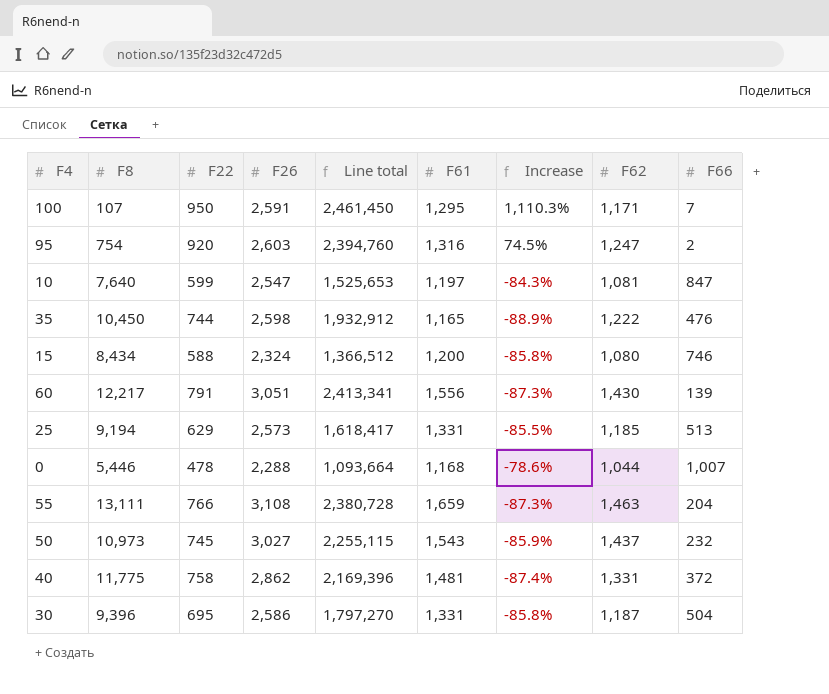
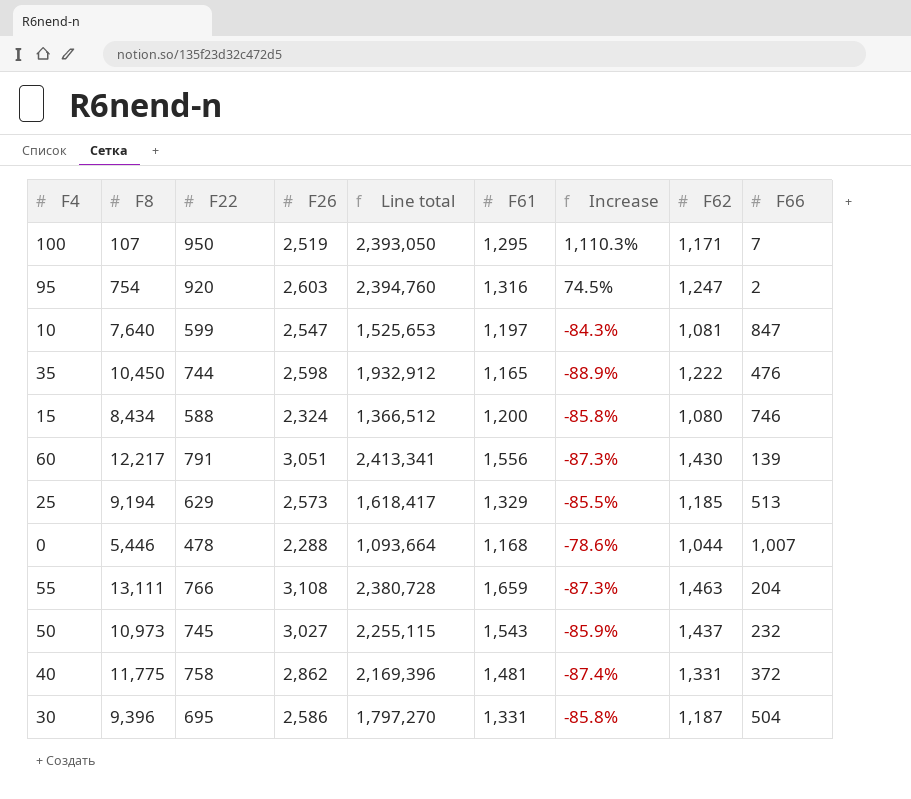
100 | F26: 2,591 -> 2,519
100 | Line total: 2,461,450 -> 2,393,050
25 | F61: 1,331 -> 1,329

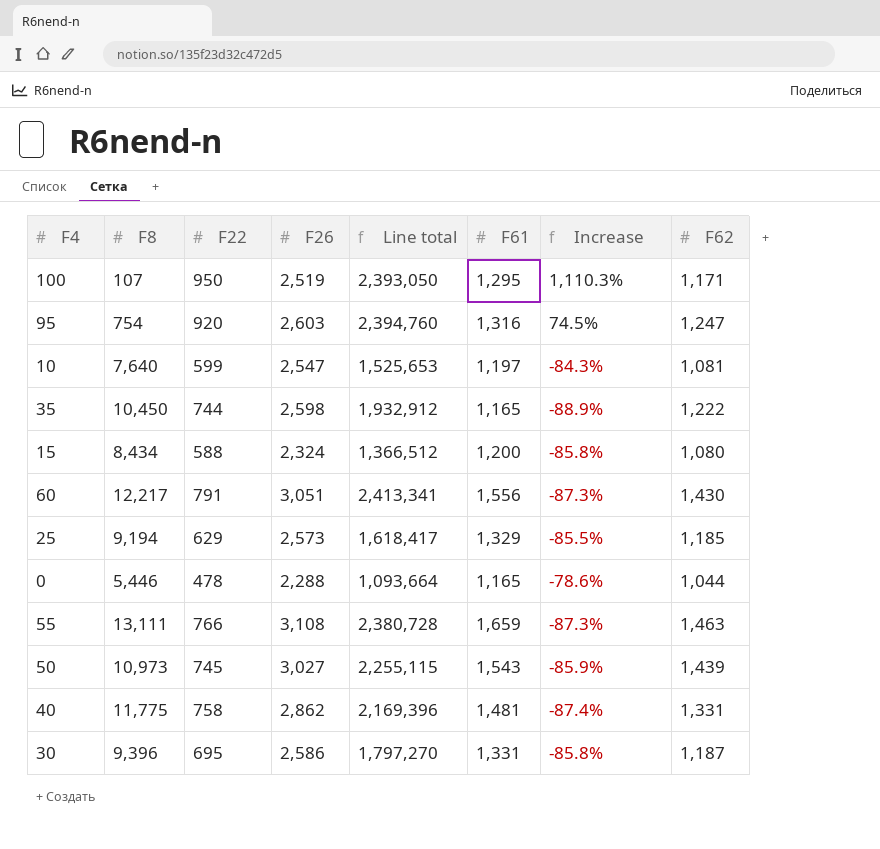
column F66 | position: 9 -> none
0 | F61: 1,168 -> 1,165
50 | F62: 1,437 -> 1,439

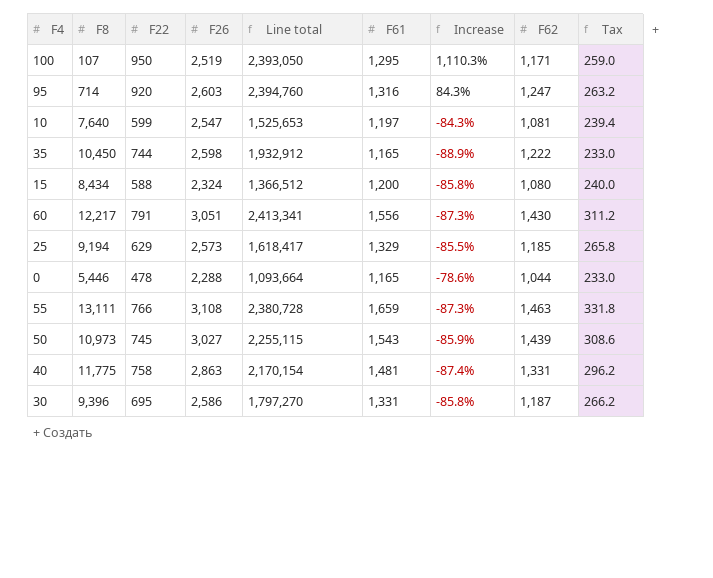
column Tax | formula: none -> [F61] * 0.2
95 | F8: 754 -> 714
95 | Increase: 74.5% -> 84.3%
40 | F26: 2,862 -> 2,863
40 | Line total: 2,169,396 -> 2,170,154

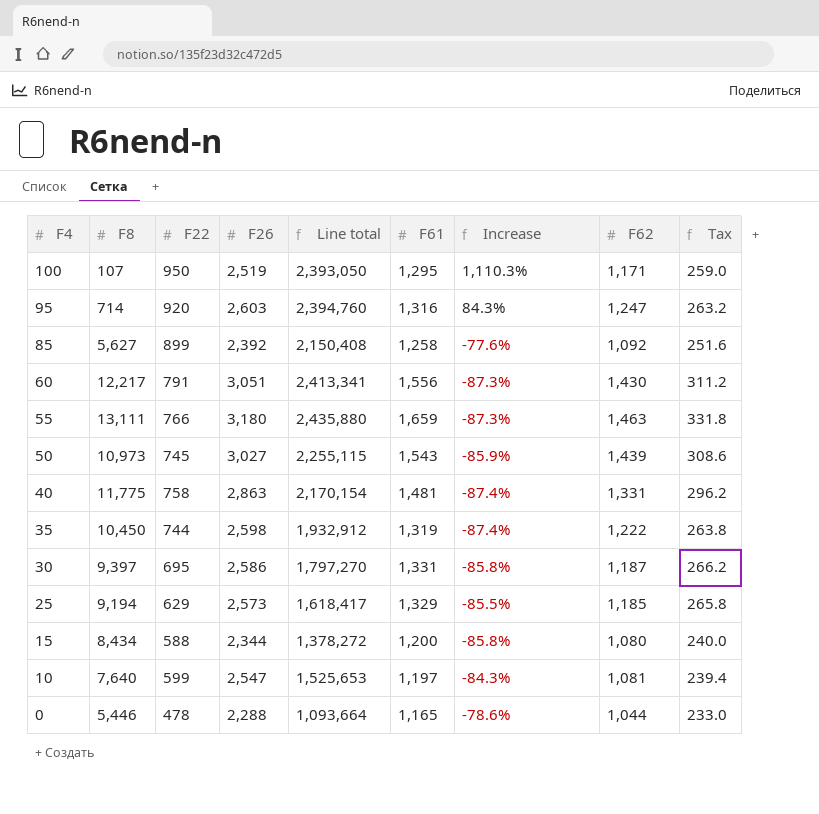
row order: none -> F4 descending
row 85: none -> 5,627 | 899 | 2,392 | 2,150,408 | 1,258 | -77.6% | 1,092 | 251.6
55 | F26: 3,108 -> 3,180
55 | Line total: 2,380,728 -> 2,435,880
35 | F61: 1,165 -> 1,319
35 | Increase: -88.9% -> -87.4%
35 | Tax: 233.0 -> 263.8
30 | F8: 9,396 -> 9,397
15 | F26: 2,324 -> 2,344
15 | Line total: 1,366,512 -> 1,378,272

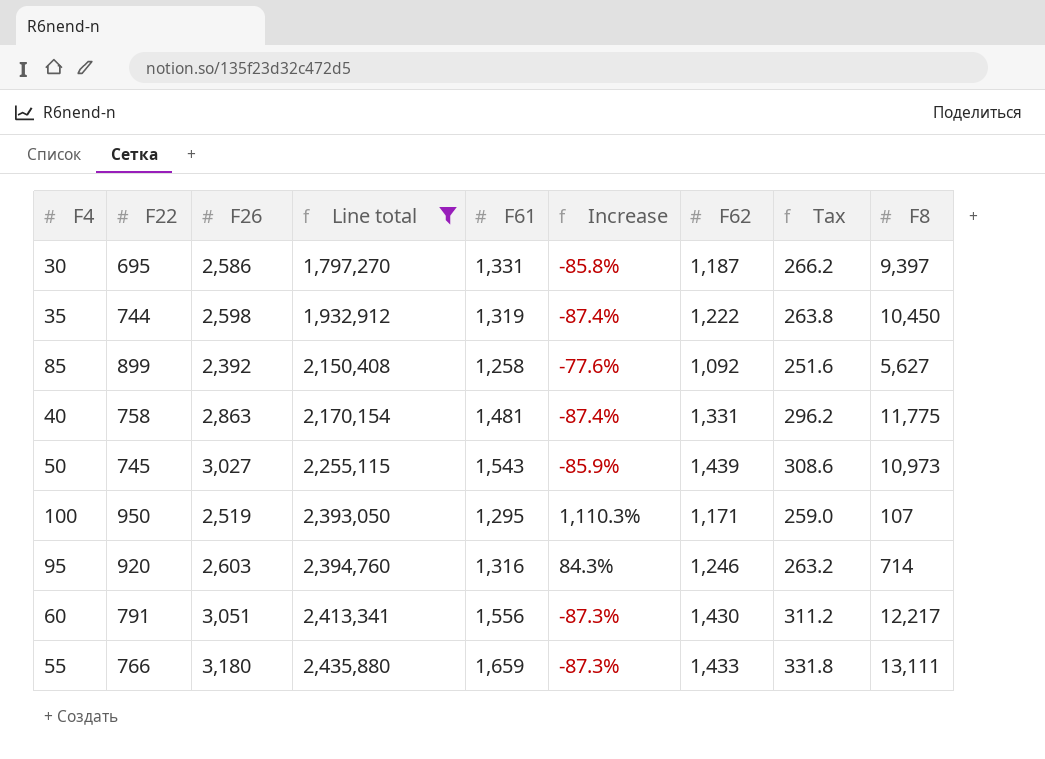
filter: none -> Line total >= 1,797,270
row order: F4 descending -> Line total ascending
column F8 | position: 2 -> 9
95 | F62: 1,247 -> 1,246
55 | F62: 1,463 -> 1,433

